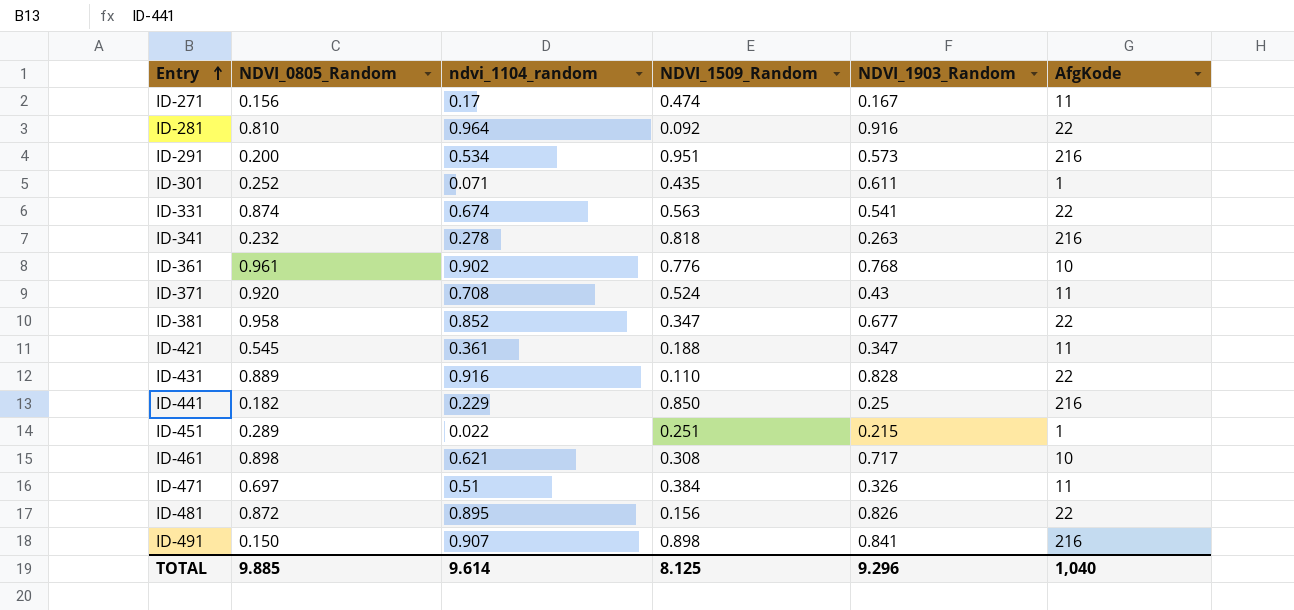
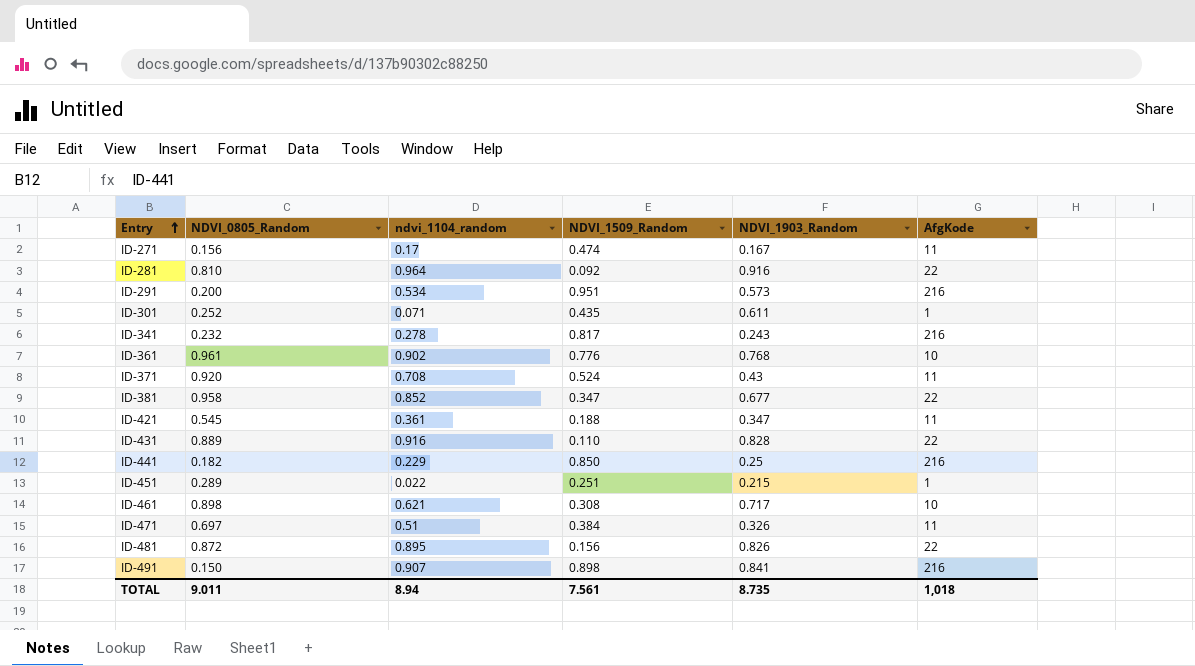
row ID-331: 0.874 | 0.674 | 0.563 | 0.541 | 22 -> none
ID-341 | NDVI_1509_Random: 0.818 -> 0.817
ID-341 | NDVI_1903_Random: 0.263 -> 0.243
TOTAL | NDVI_0805_Random: 9.885 -> 9.011
TOTAL | ndvi_1104_random: 9.614 -> 8.94
TOTAL | NDVI_1509_Random: 8.125 -> 7.561
TOTAL | NDVI_1903_Random: 9.296 -> 8.735
TOTAL | AfgKode: 1,040 -> 1,018

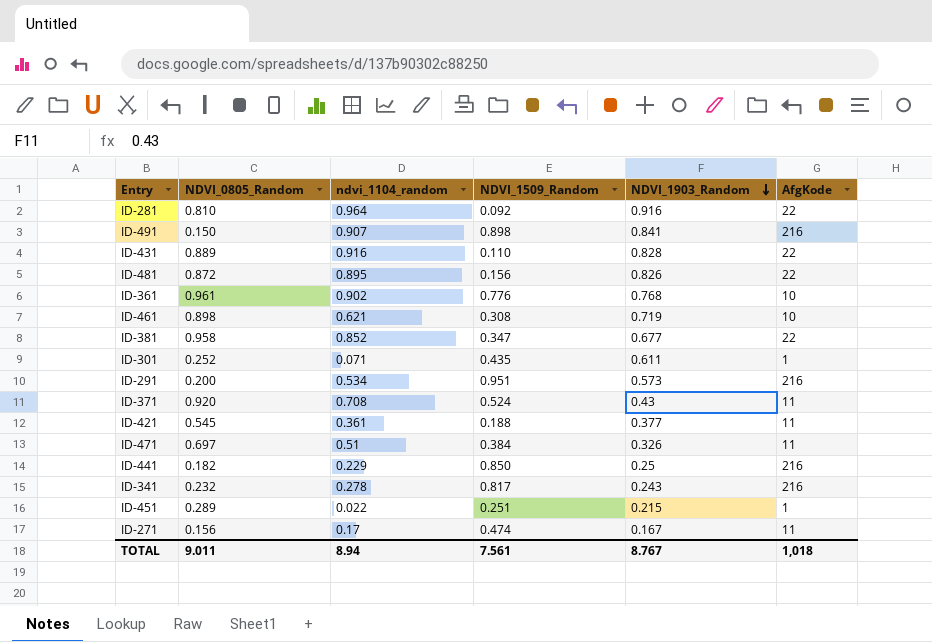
row order: Entry ascending -> NDVI_1903_Random descending
ID-461 | NDVI_1903_Random: 0.717 -> 0.719
ID-421 | NDVI_1903_Random: 0.347 -> 0.377
TOTAL | NDVI_1903_Random: 8.735 -> 8.767

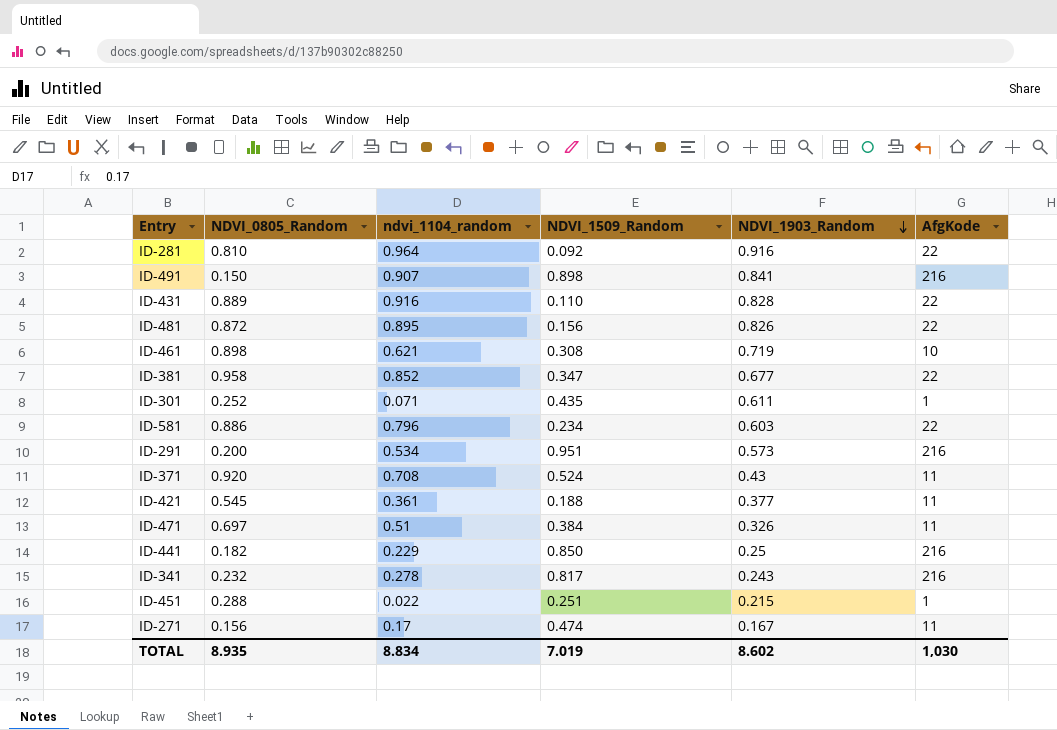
row ID-361: 0.961 | 0.902 | 0.776 | 0.768 | 10 -> none
row ID-581: none -> 0.886 | 0.796 | 0.234 | 0.603 | 22
ID-451 | NDVI_0805_Random: 0.289 -> 0.288
TOTAL | NDVI_0805_Random: 9.011 -> 8.935
TOTAL | ndvi_1104_random: 8.94 -> 8.834
TOTAL | NDVI_1509_Random: 7.561 -> 7.019
TOTAL | NDVI_1903_Random: 8.767 -> 8.602
TOTAL | AfgKode: 1,018 -> 1,030

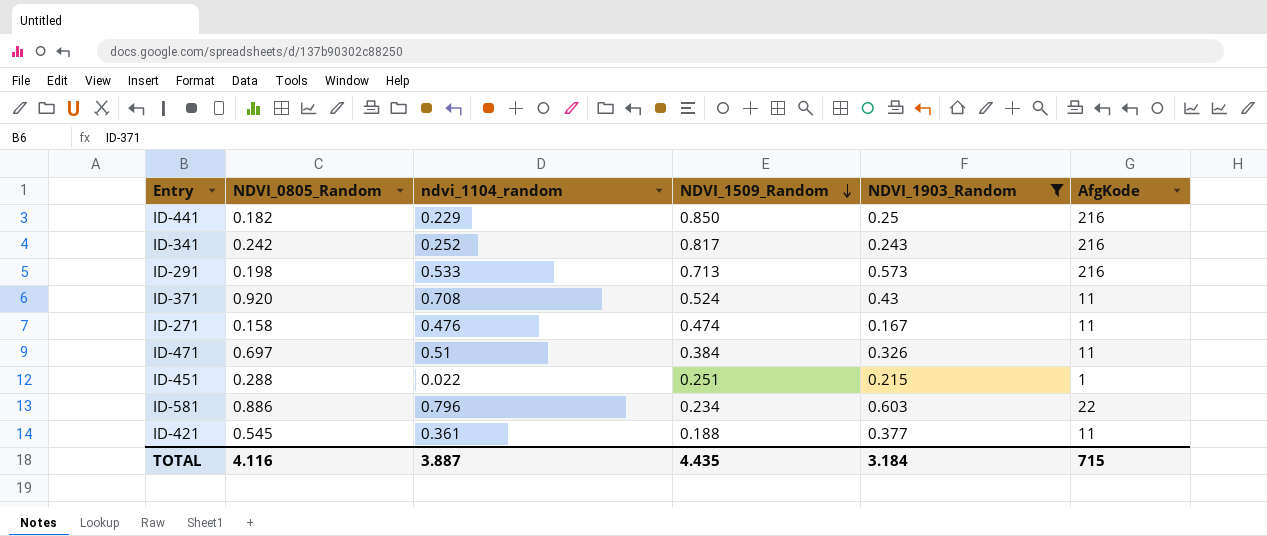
filter: none -> NDVI_1903_Random <= 0.603
row order: NDVI_1903_Random descending -> NDVI_1509_Random descending
ID-341 | NDVI_0805_Random: 0.232 -> 0.242
ID-341 | ndvi_1104_random: 0.278 -> 0.252
ID-291 | NDVI_0805_Random: 0.200 -> 0.198
ID-291 | ndvi_1104_random: 0.534 -> 0.533
ID-291 | NDVI_1509_Random: 0.951 -> 0.713
ID-271 | NDVI_0805_Random: 0.156 -> 0.158
ID-271 | ndvi_1104_random: 0.17 -> 0.476
TOTAL | NDVI_0805_Random: 8.935 -> 4.116
TOTAL | ndvi_1104_random: 8.834 -> 3.887
TOTAL | NDVI_1509_Random: 7.019 -> 4.435
TOTAL | NDVI_1903_Random: 8.602 -> 3.184
TOTAL | AfgKode: 1,030 -> 715

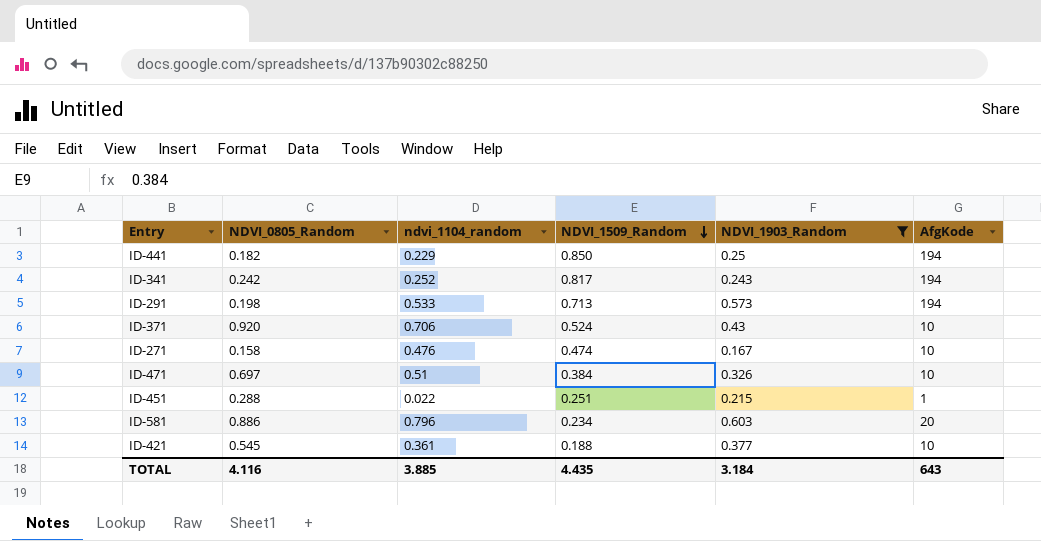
ID-441 | AfgKode: 216 -> 194
ID-341 | AfgKode: 216 -> 194
ID-291 | AfgKode: 216 -> 194
ID-371 | ndvi_1104_random: 0.708 -> 0.706
ID-371 | AfgKode: 11 -> 10
ID-271 | AfgKode: 11 -> 10
ID-471 | AfgKode: 11 -> 10
ID-581 | AfgKode: 22 -> 20
ID-421 | AfgKode: 11 -> 10
TOTAL | ndvi_1104_random: 3.887 -> 3.885
TOTAL | AfgKode: 715 -> 643

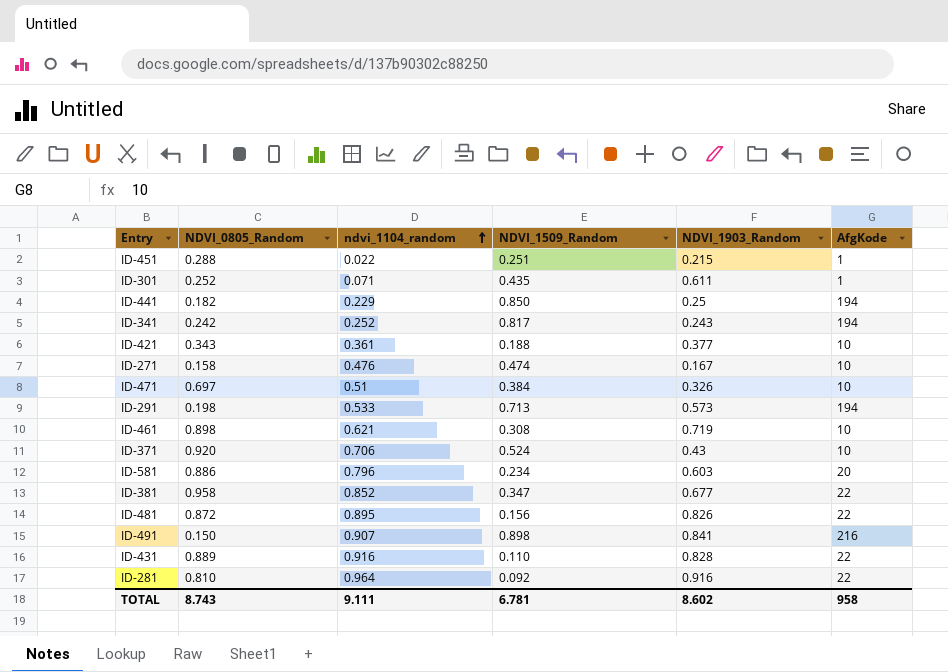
filter: NDVI_1903_Random <= 0.603 -> none
row order: NDVI_1509_Random descending -> ndvi_1104_random ascending
ID-421 | NDVI_0805_Random: 0.545 -> 0.343
TOTAL | NDVI_0805_Random: 4.116 -> 8.743
TOTAL | ndvi_1104_random: 3.885 -> 9.111
TOTAL | NDVI_1509_Random: 4.435 -> 6.781
TOTAL | NDVI_1903_Random: 3.184 -> 8.602
TOTAL | AfgKode: 643 -> 958

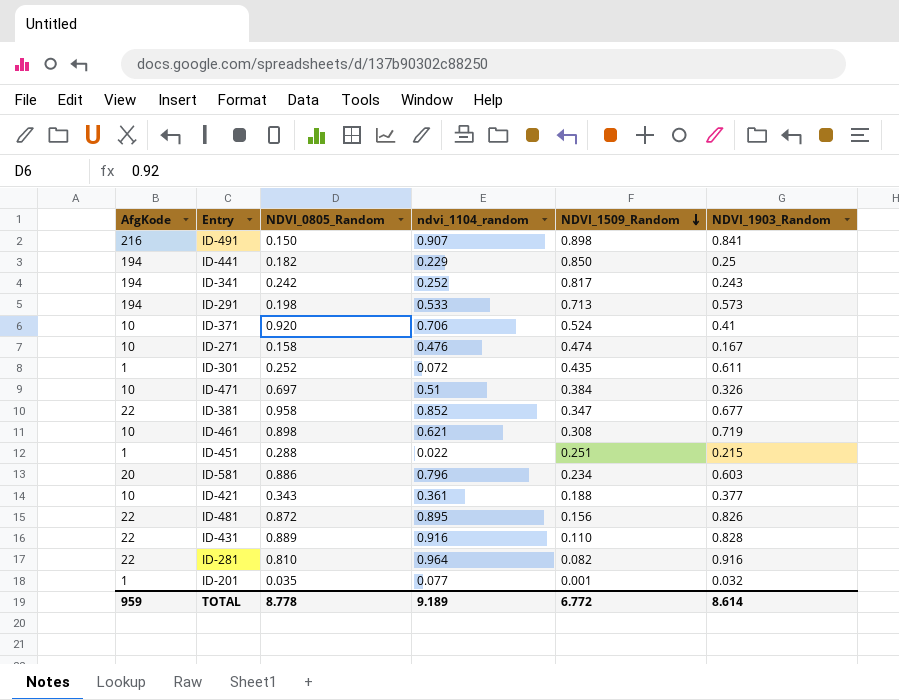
row order: ndvi_1104_random ascending -> NDVI_1509_Random descending
column AfgKode | position: 6 -> 1
ID-371 | NDVI_1903_Random: 0.43 -> 0.41
ID-301 | ndvi_1104_random: 0.071 -> 0.072
ID-281 | NDVI_1509_Random: 0.092 -> 0.082
row ID-201: none -> 1 | 0.035 | 0.077 | 0.001 | 0.032
TOTAL | AfgKode: 958 -> 959
TOTAL | NDVI_0805_Random: 8.743 -> 8.778
TOTAL | ndvi_1104_random: 9.111 -> 9.189
TOTAL | NDVI_1509_Random: 6.781 -> 6.772
TOTAL | NDVI_1903_Random: 8.602 -> 8.614

